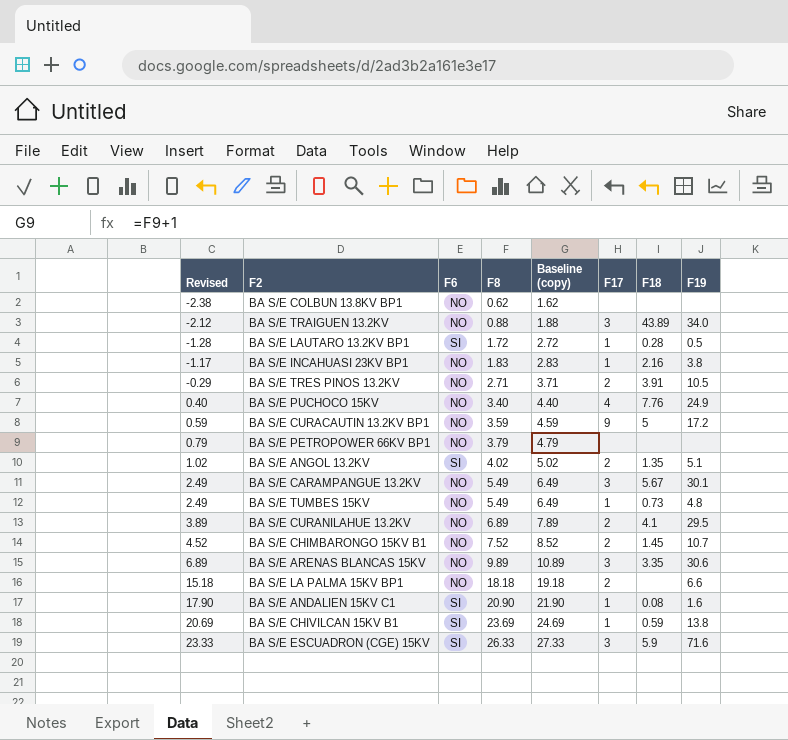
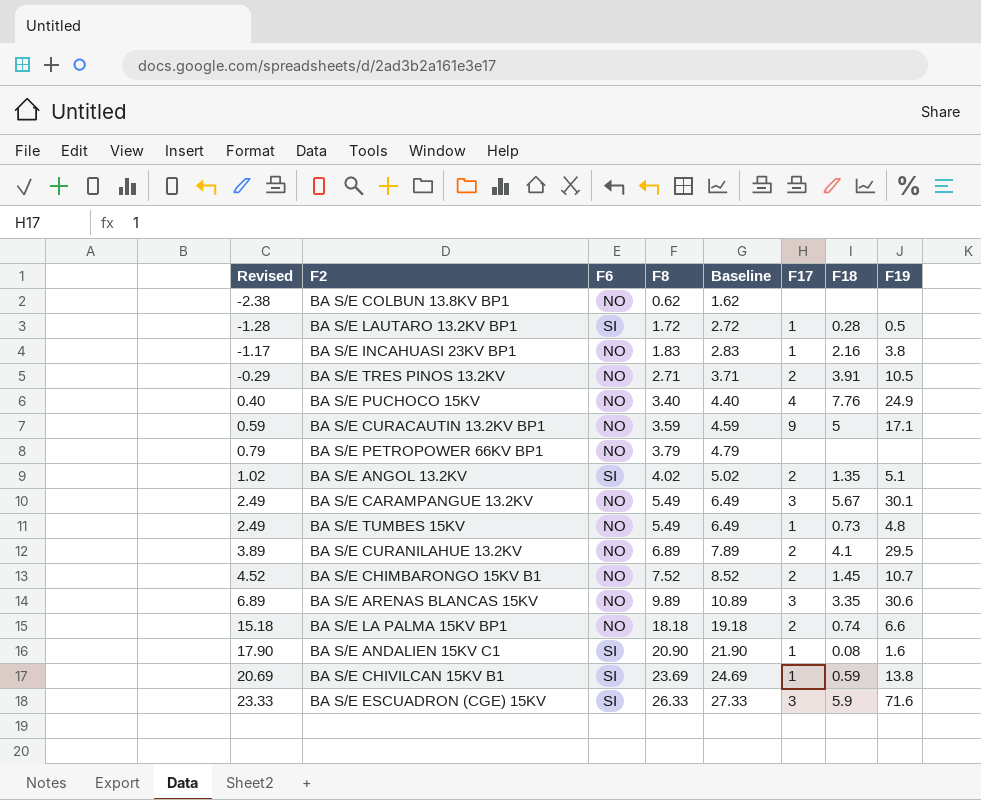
column name: Baseline (copy) -> Baseline
row BA S/E TRAIGUEN 13.2KV: -2.12 | NO | 0.88 | 1.88 | 3 | 43.89 | 34.0 -> none
BA S/E CURACAUTIN 13.2KV BP1 | F19: 17.2 -> 17.1
BA S/E LA PALMA 15KV BP1 | F18: none -> 0.74

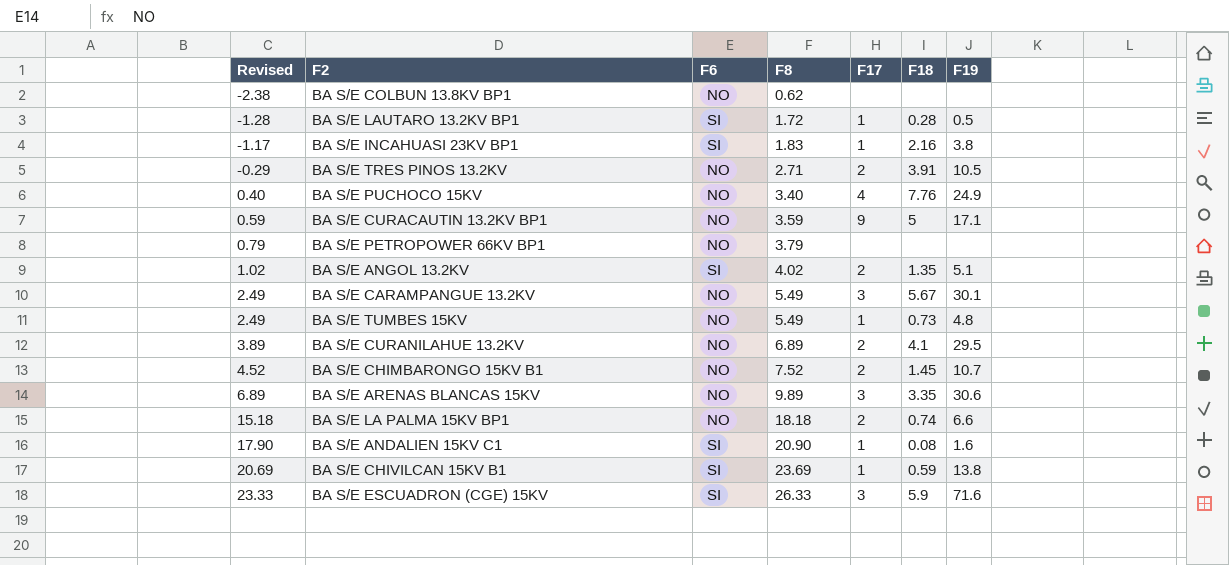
column Baseline | formula: [F8] + 1 -> none
BA S/E INCAHUASI 23KV BP1 | F6: NO -> SI

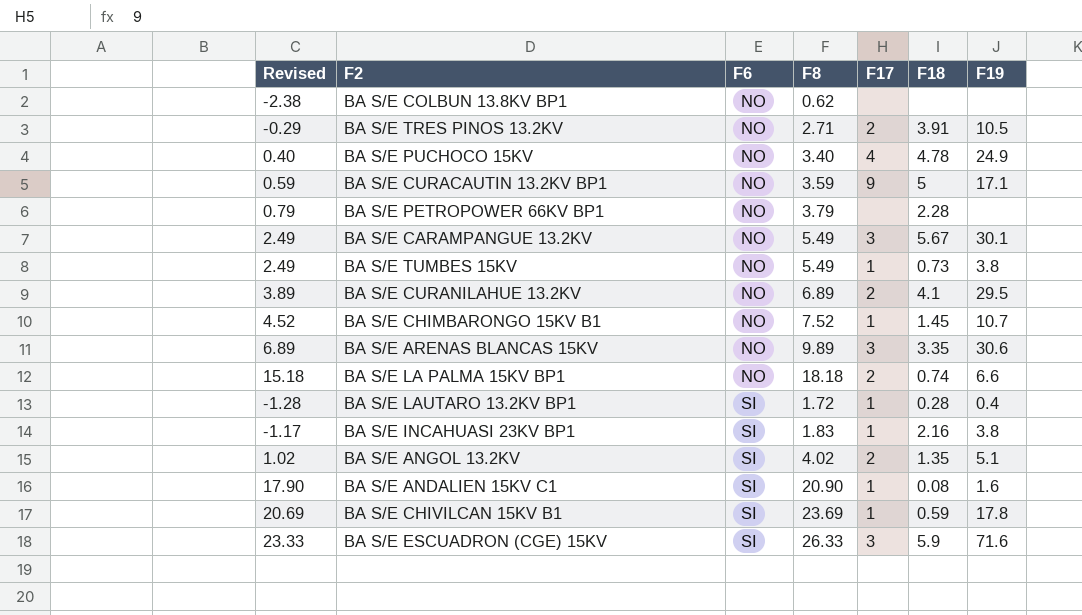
row order: Revised ascending -> F6 ascending
BA S/E PUCHOCO 15KV | F18: 7.76 -> 4.78
BA S/E PETROPOWER 66KV BP1 | F18: none -> 2.28
BA S/E TUMBES 15KV | F19: 4.8 -> 3.8
BA S/E CHIMBARONGO 15KV B1 | F17: 2 -> 1
BA S/E LAUTARO 13.2KV BP1 | F19: 0.5 -> 0.4
BA S/E CHIVILCAN 15KV B1 | F19: 13.8 -> 17.8

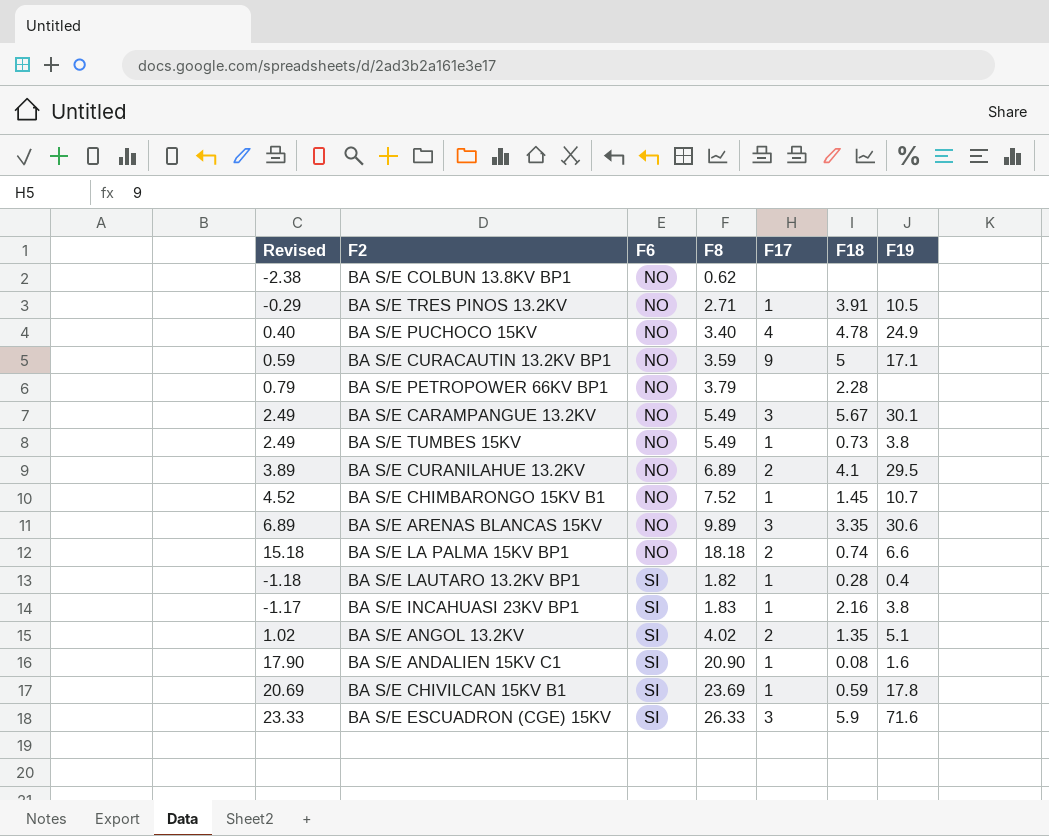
BA S/E TRES PINOS 13.2KV | F17: 2 -> 1
BA S/E LAUTARO 13.2KV BP1 | Revised: -1.28 -> -1.18
BA S/E LAUTARO 13.2KV BP1 | F8: 1.72 -> 1.82

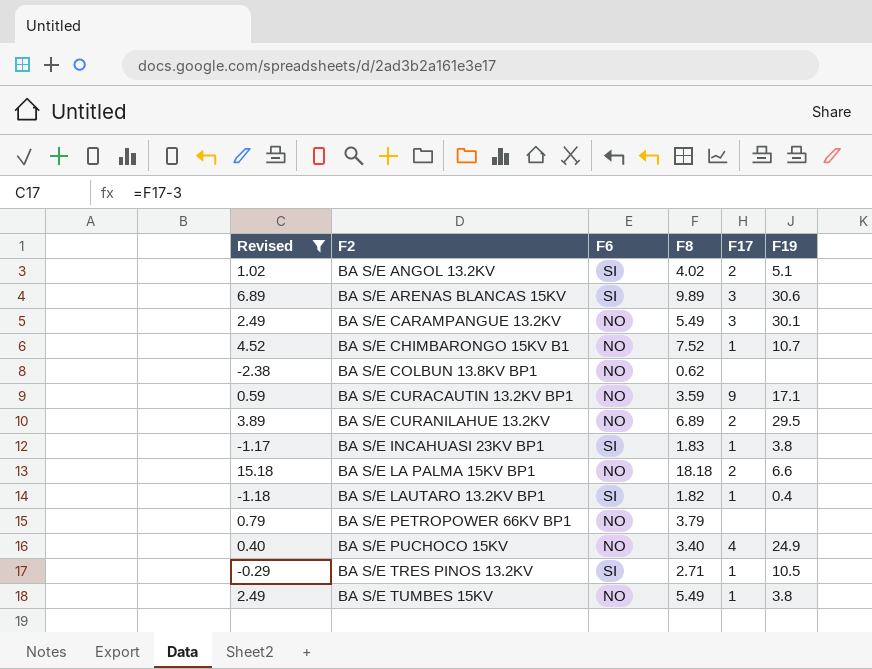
filter: none -> Revised <= 15.18
row order: F6 ascending -> F2 ascending
column F18 | position: 6 -> none
BA S/E ARENAS BLANCAS 15KV | F6: NO -> SI
BA S/E TRES PINOS 13.2KV | F6: NO -> SI

